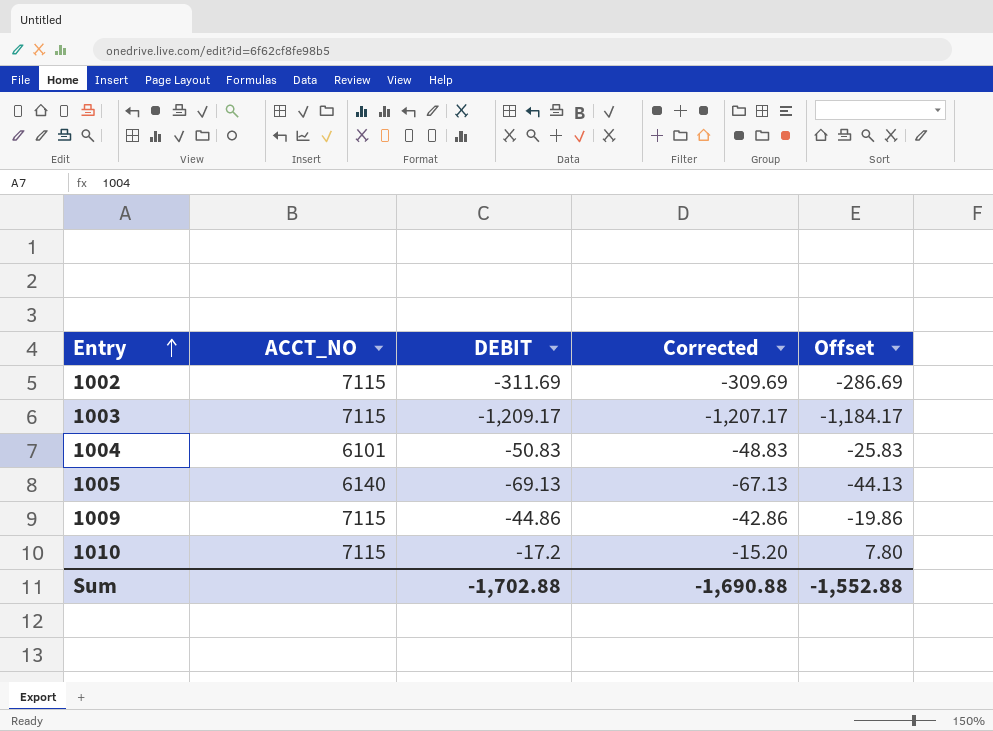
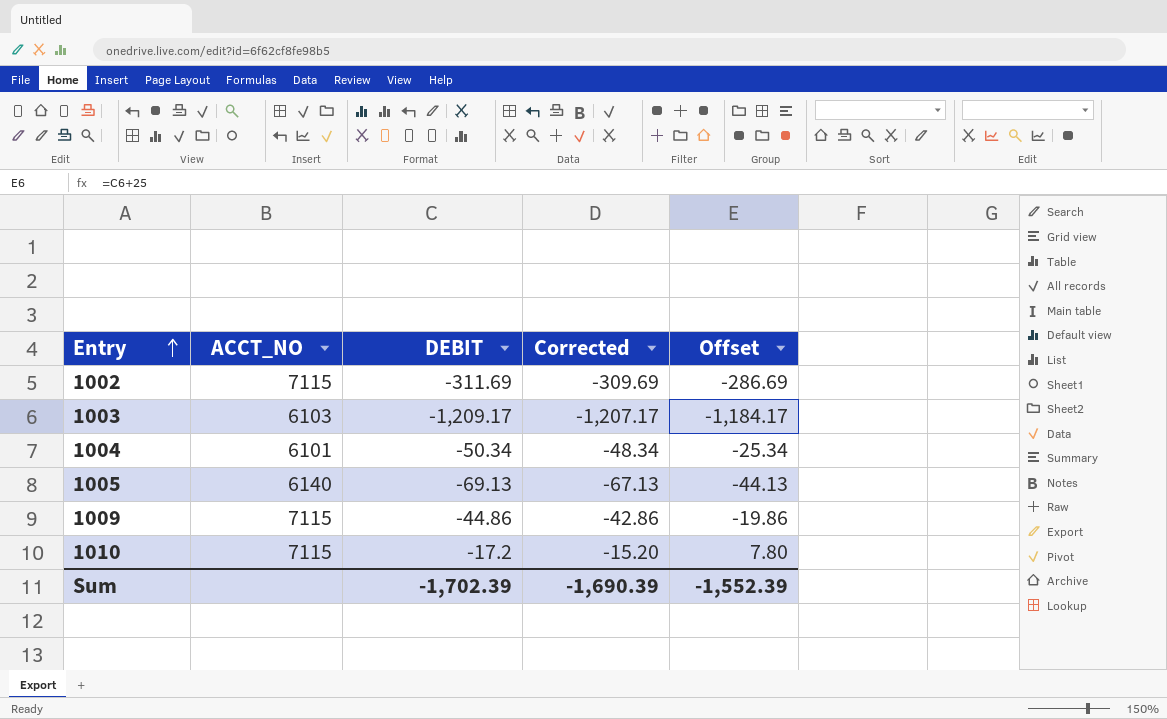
1003 | ACCT_NO: 7115 -> 6103
1004 | DEBIT: -50.83 -> -50.34
1004 | Corrected: -48.83 -> -48.34
1004 | Offset: -25.83 -> -25.34
Sum | DEBIT: -1,702.88 -> -1,702.39
Sum | Corrected: -1,690.88 -> -1,690.39
Sum | Offset: -1,552.88 -> -1,552.39

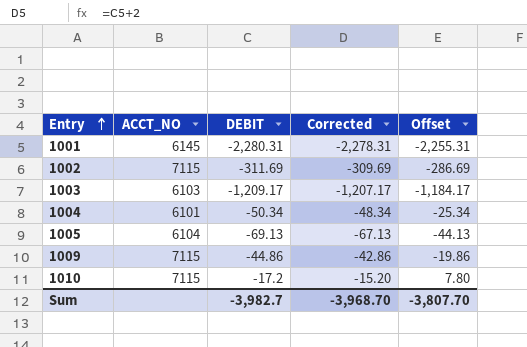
row 1001: none -> 6145 | -2,280.31 | -2,278.31 | -2,255.31
1005 | ACCT_NO: 6140 -> 6104
Sum | DEBIT: -1,702.39 -> -3,982.7
Sum | Corrected: -1,690.39 -> -3,968.70
Sum | Offset: -1,552.39 -> -3,807.70

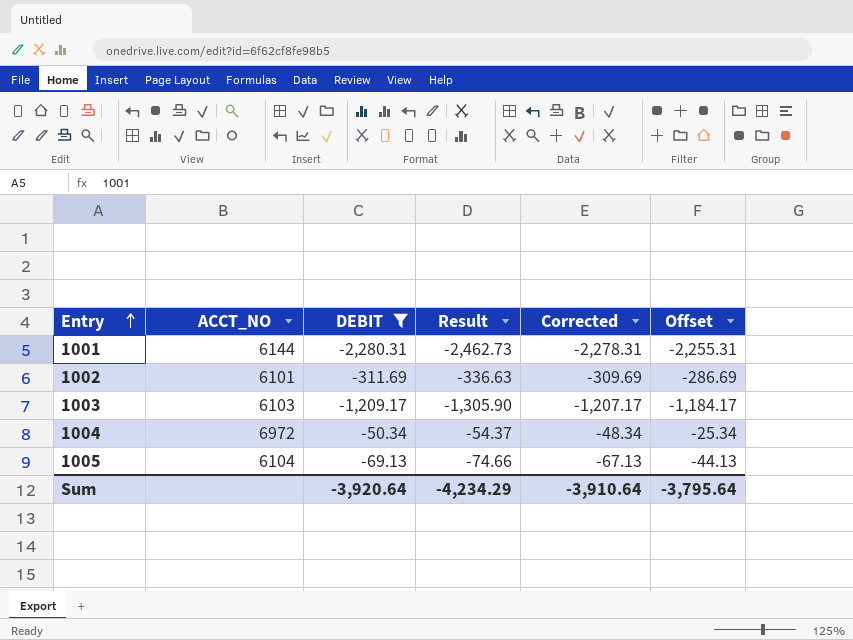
filter: none -> DEBIT <= -50.34
column Result | formula: none -> [DEBIT] * 1.08
1001 | ACCT_NO: 6145 -> 6144
1002 | ACCT_NO: 7115 -> 6101
1004 | ACCT_NO: 6101 -> 6972
Sum | DEBIT: -3,982.7 -> -3,920.64
Sum | Corrected: -3,968.70 -> -3,910.64
Sum | Offset: -3,807.70 -> -3,795.64

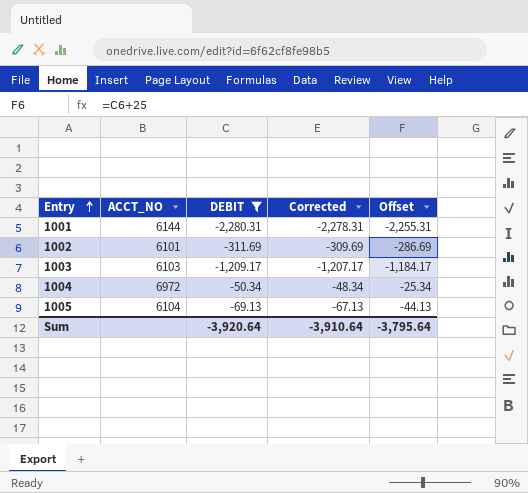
column Result | formula: [DEBIT] * 1.08 -> none

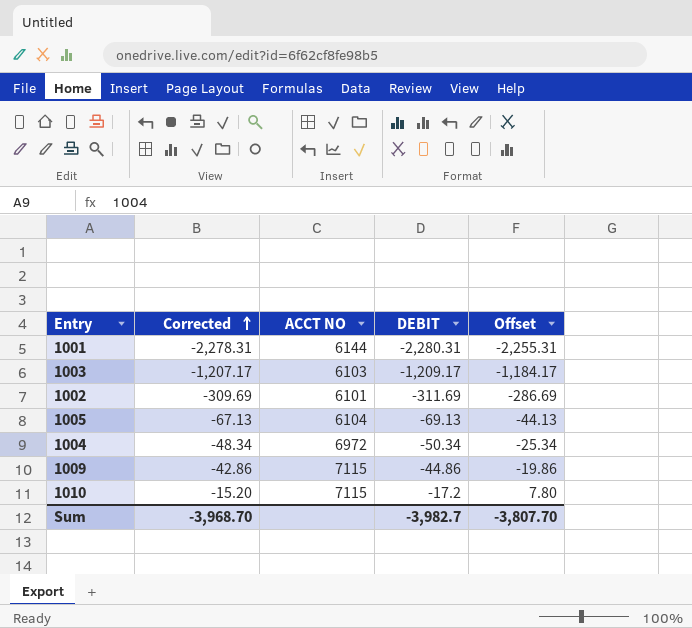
filter: DEBIT <= -50.34 -> none
row order: Entry ascending -> Corrected ascending
column Corrected | position: 4 -> 2
column name: ACCT_NO -> ACCT NO
Sum | Corrected: -3,910.64 -> -3,968.70
Sum | DEBIT: -3,920.64 -> -3,982.7
Sum | Offset: -3,795.64 -> -3,807.70

